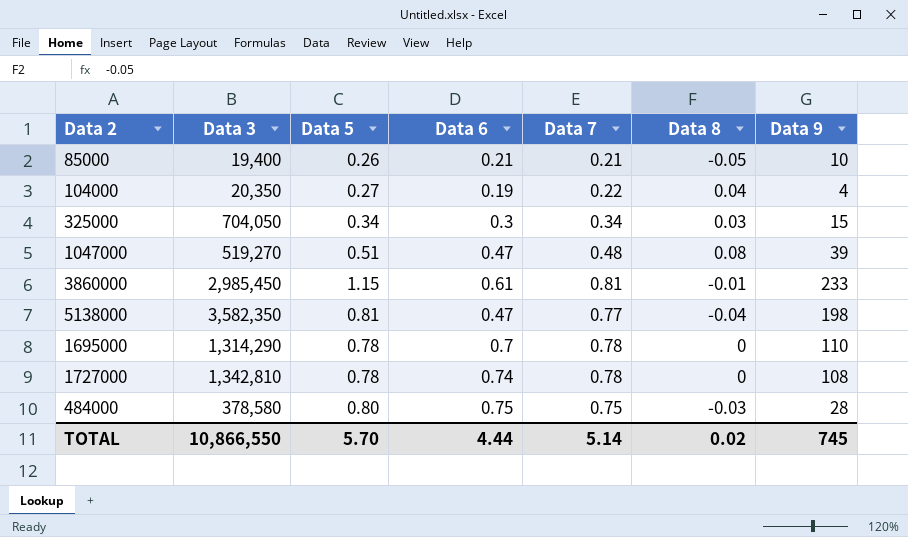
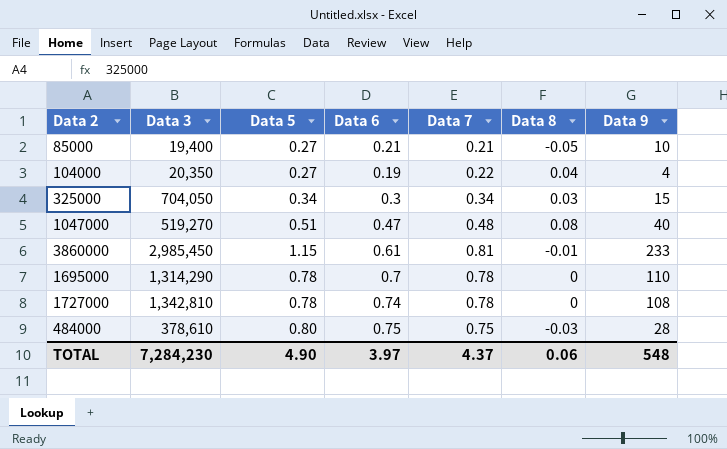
row 5138000: 3,582,350 | 0.81 | 0.47 | 0.77 | -0.04 | 198 -> none
85000 | Data 5: 0.26 -> 0.27
1047000 | Data 9: 39 -> 40
484000 | Data 3: 378,580 -> 378,610
TOTAL | Data 3: 10,866,550 -> 7,284,230
TOTAL | Data 5: 5.70 -> 4.90
TOTAL | Data 6: 4.44 -> 3.97
TOTAL | Data 7: 5.14 -> 4.37
TOTAL | Data 8: 0.02 -> 0.06
TOTAL | Data 9: 745 -> 548

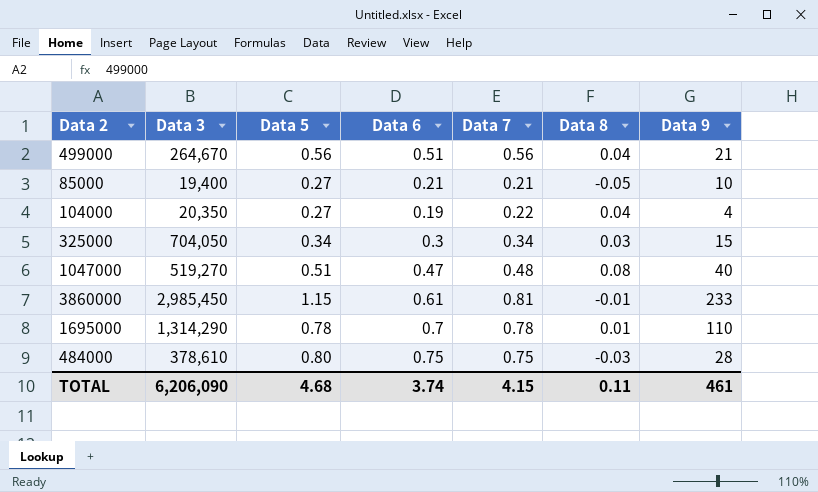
row 1727000: 1,342,810 | 0.78 | 0.74 | 0.78 | 0 | 108 -> none
row 499000: none -> 264,670 | 0.56 | 0.51 | 0.56 | 0.04 | 21
1695000 | Data 8: 0 -> 0.01
TOTAL | Data 3: 7,284,230 -> 6,206,090
TOTAL | Data 5: 4.90 -> 4.68
TOTAL | Data 6: 3.97 -> 3.74
TOTAL | Data 7: 4.37 -> 4.15
TOTAL | Data 8: 0.06 -> 0.11
TOTAL | Data 9: 548 -> 461

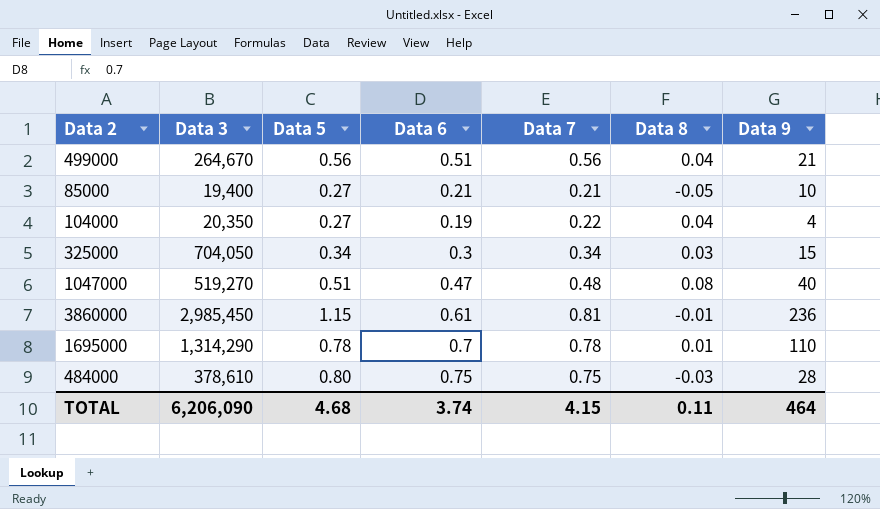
3860000 | Data 9: 233 -> 236
TOTAL | Data 9: 461 -> 464

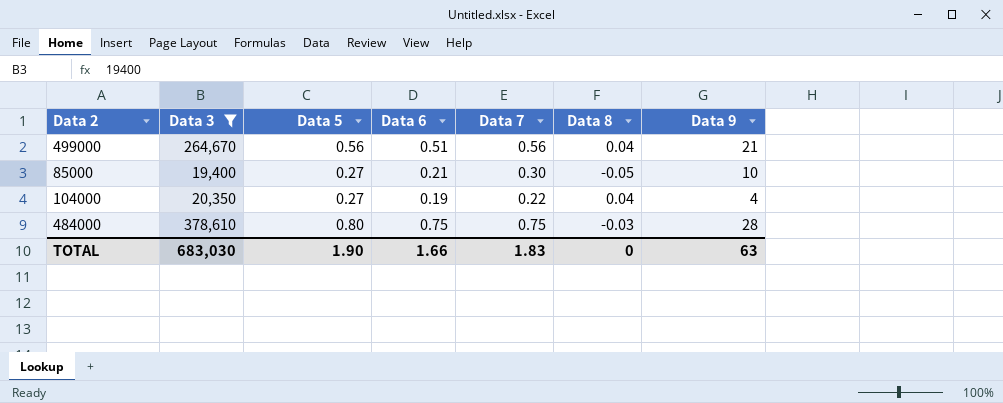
filter: none -> Data 3 <= 378,610
85000 | Data 7: 0.21 -> 0.30
TOTAL | Data 3: 6,206,090 -> 683,030
TOTAL | Data 5: 4.68 -> 1.90
TOTAL | Data 6: 3.74 -> 1.66
TOTAL | Data 7: 4.15 -> 1.83
TOTAL | Data 8: 0.11 -> 0
TOTAL | Data 9: 464 -> 63

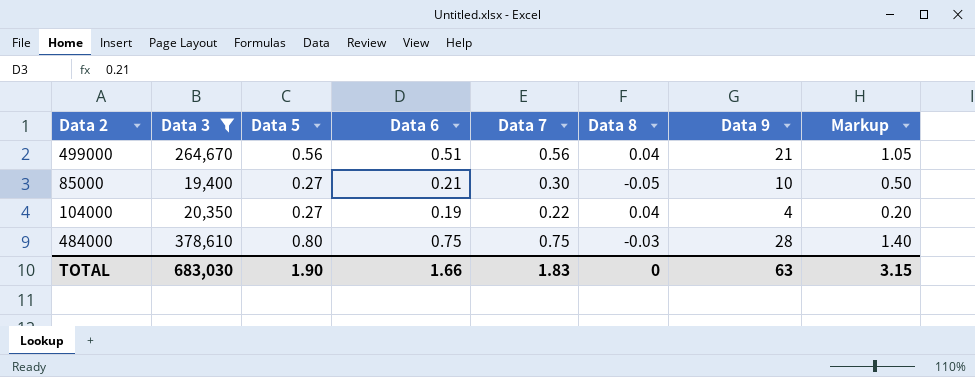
column Markup | formula: none -> [Data 9] * 0.05

